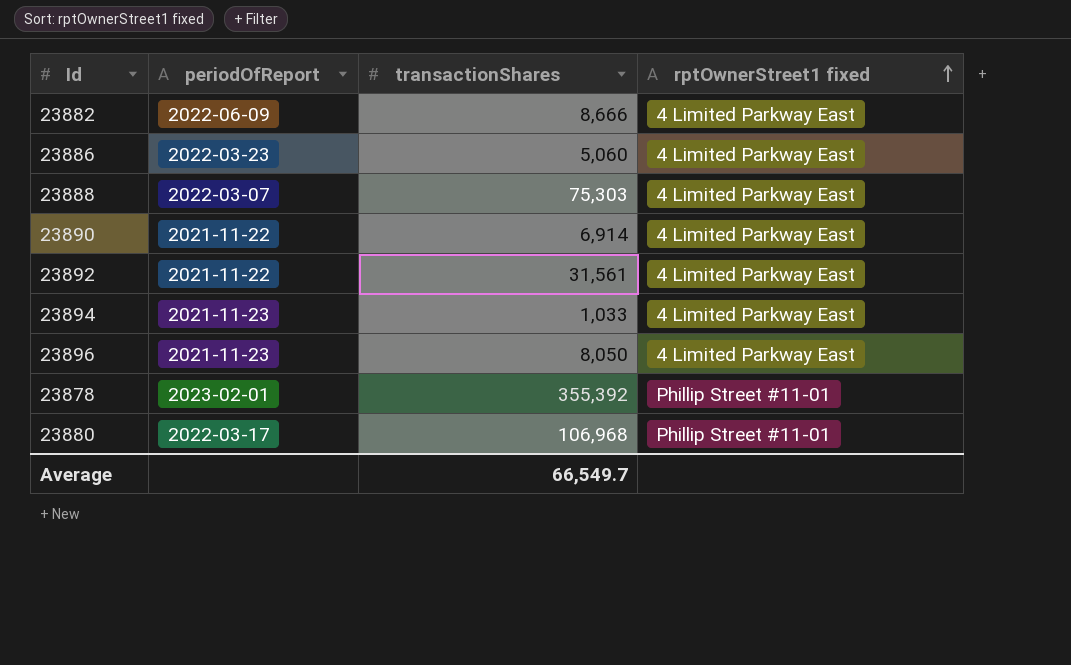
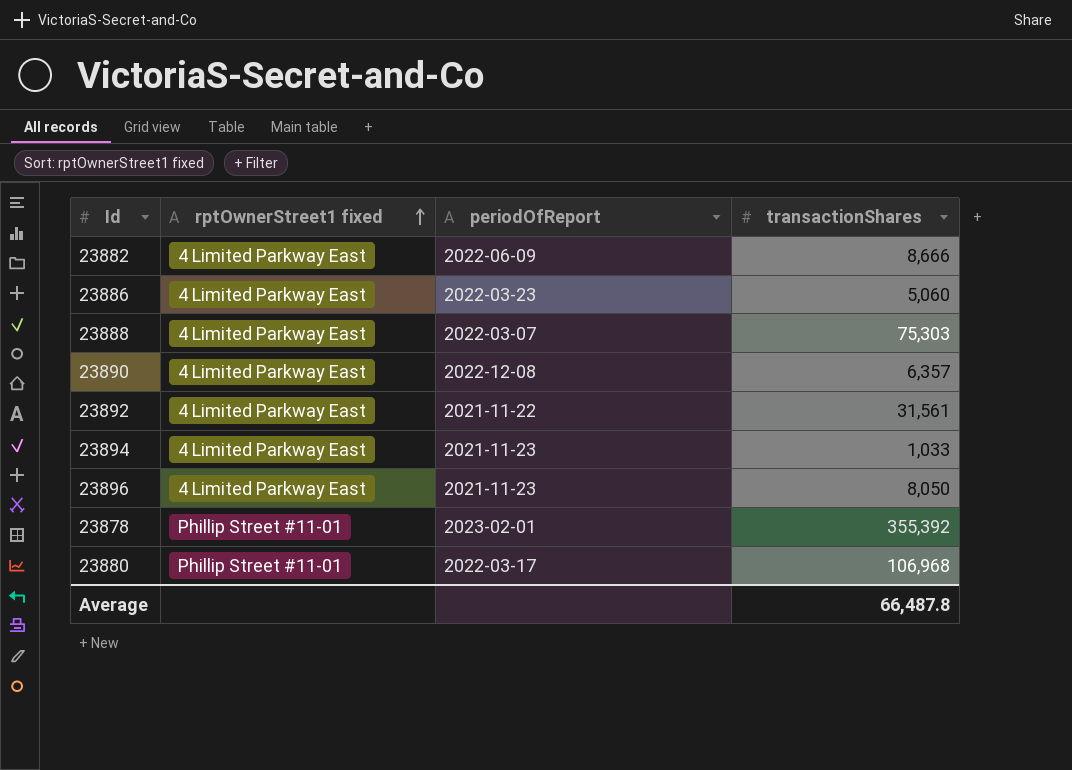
column rptOwnerStreet1 fixed | position: 4 -> 2
23890 | periodOfReport: 2021-11-22 -> 2022-12-08
23890 | transactionShares: 6,914 -> 6,357
Average | transactionShares: 66,549.7 -> 66,487.8

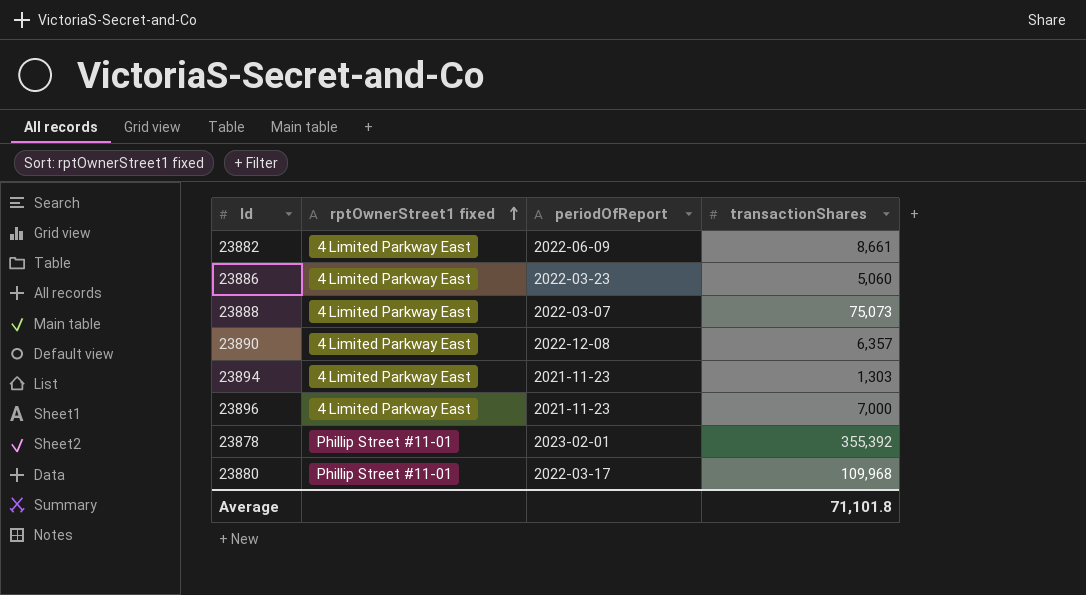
row 23892: 4 Limited Parkway East | 2021-11-22 | 31,561 -> none
23882 | transactionShares: 8,666 -> 8,661
23888 | transactionShares: 75,303 -> 75,073
23894 | transactionShares: 1,033 -> 1,303
23896 | transactionShares: 8,050 -> 7,000
23880 | transactionShares: 106,968 -> 109,968
Average | transactionShares: 66,487.8 -> 71,101.8

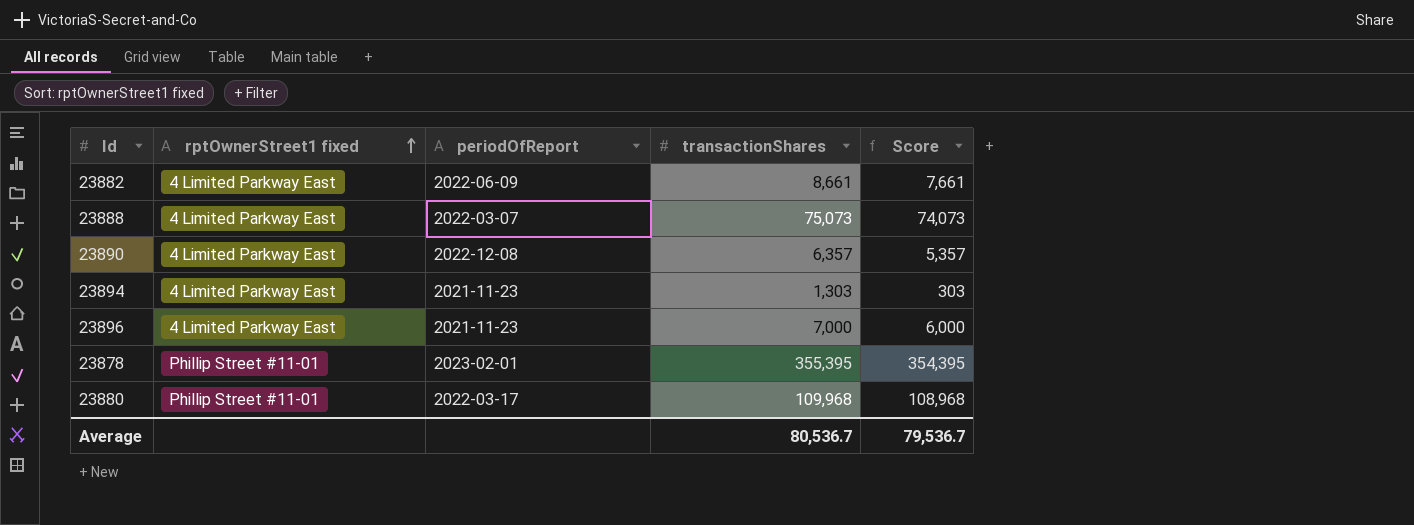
column Score | formula: none -> [transactionShares] - 1000
row 23886: 4 Limited Parkway East | 2022-03-23 | 5,060 -> none
23878 | transactionShares: 355,392 -> 355,395
Average | transactionShares: 71,101.8 -> 80,536.7

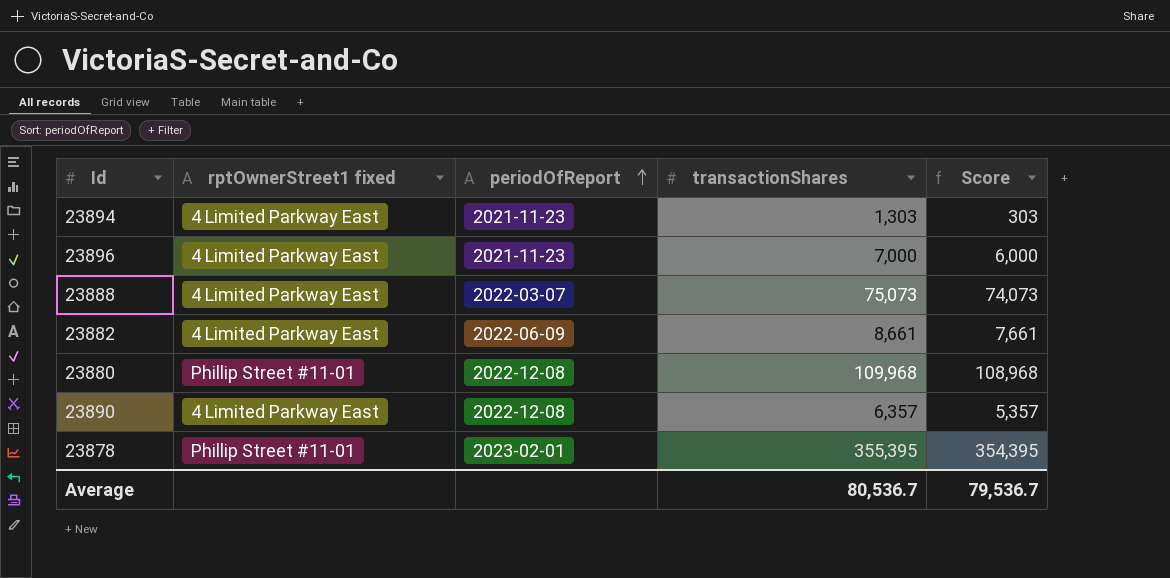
row order: rptOwnerStreet1 fixed ascending -> periodOfReport ascending
23880 | periodOfReport: 2022-03-17 -> 2022-12-08

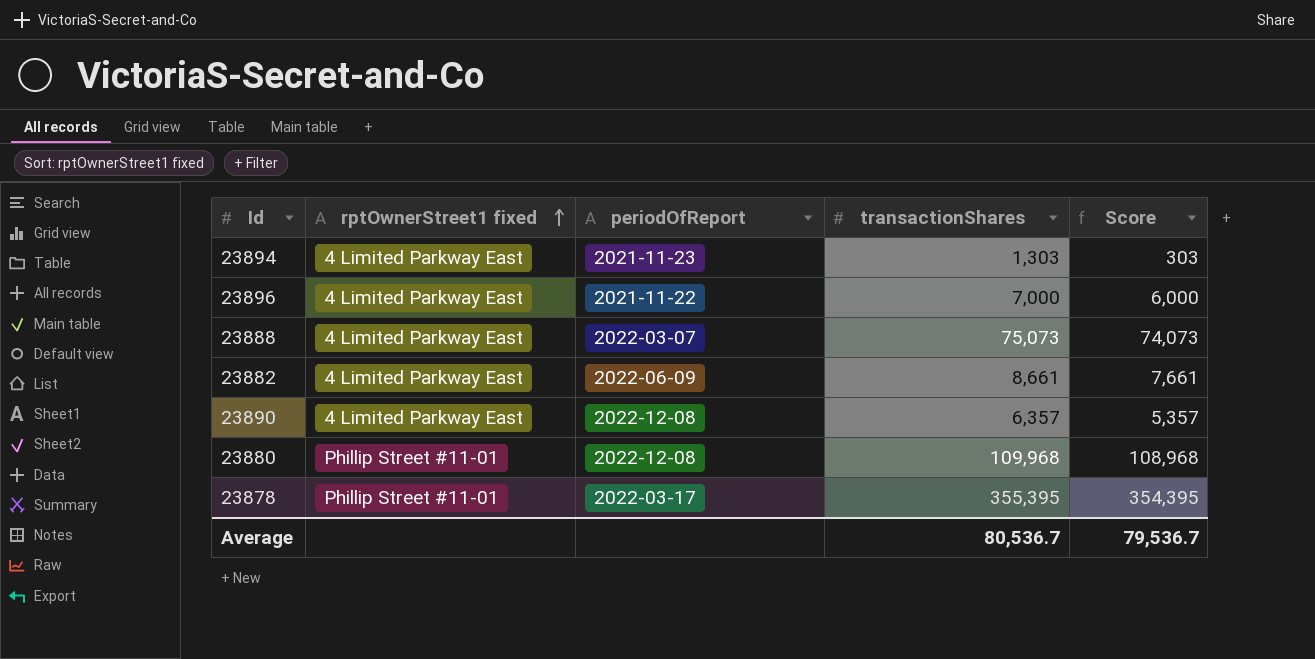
row order: periodOfReport ascending -> rptOwnerStreet1 fixed ascending
23896 | periodOfReport: 2021-11-23 -> 2021-11-22
23878 | periodOfReport: 2023-02-01 -> 2022-03-17

